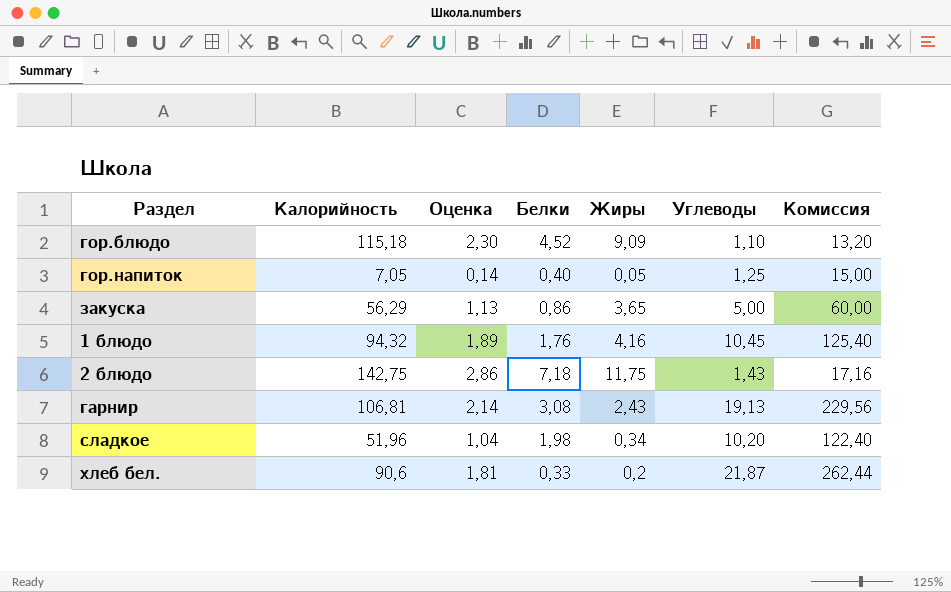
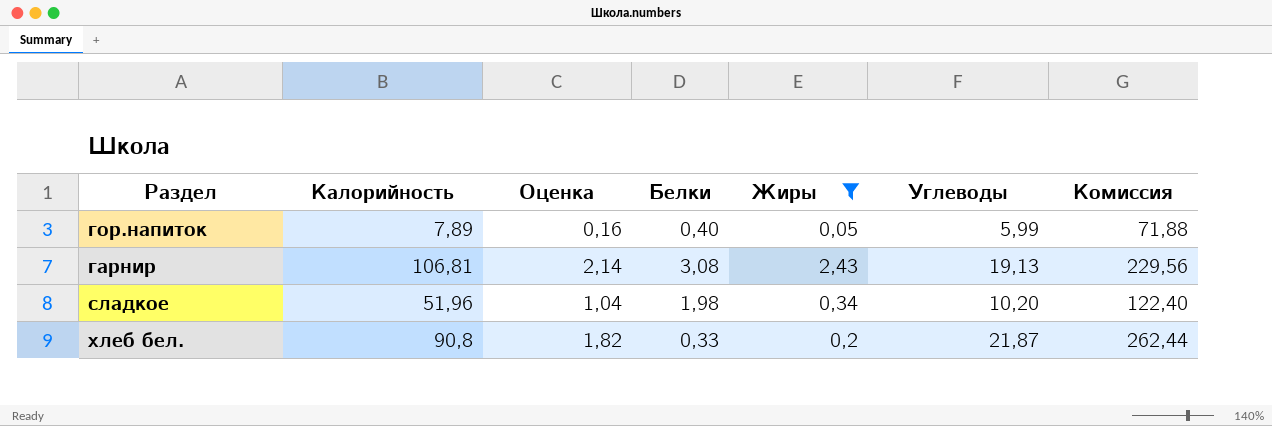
filter: none -> Жиры <= 2,43
гор.напиток | Калорийность: 7,05 -> 7,89
гор.напиток | Оценка: 0,14 -> 0,16
гор.напиток | Углеводы: 1,25 -> 5,99
гор.напиток | Комиссия: 15,00 -> 71,88
хлеб бел. | Калорийность: 90,6 -> 90,8
хлеб бел. | Оценка: 1,81 -> 1,82

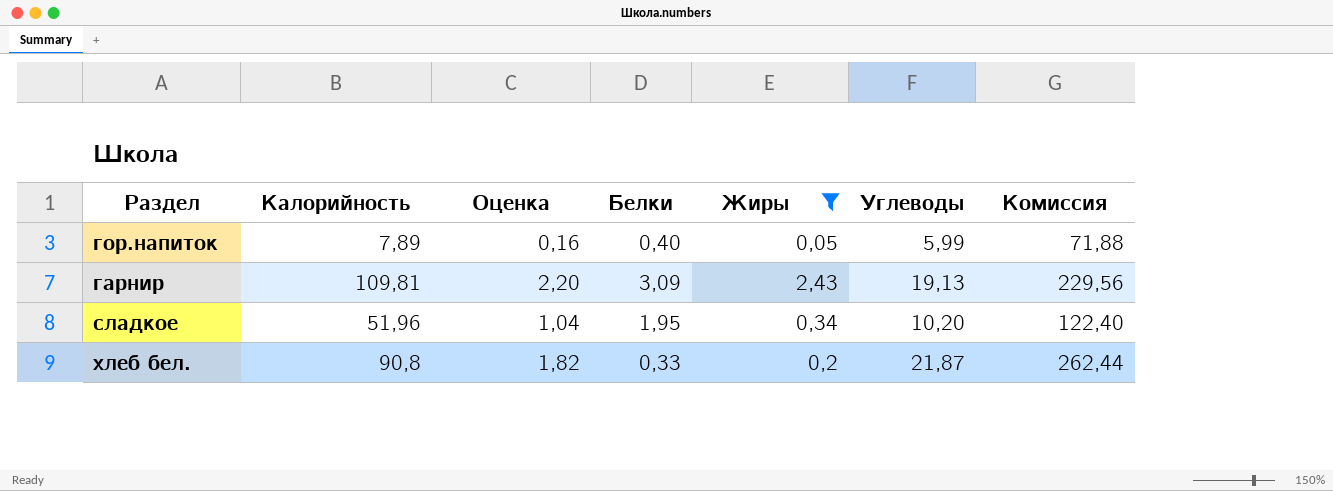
гарнир | Калорийность: 106,81 -> 109,81
гарнир | Оценка: 2,14 -> 2,20
гарнир | Белки: 3,08 -> 3,09
сладкое | Белки: 1,98 -> 1,95

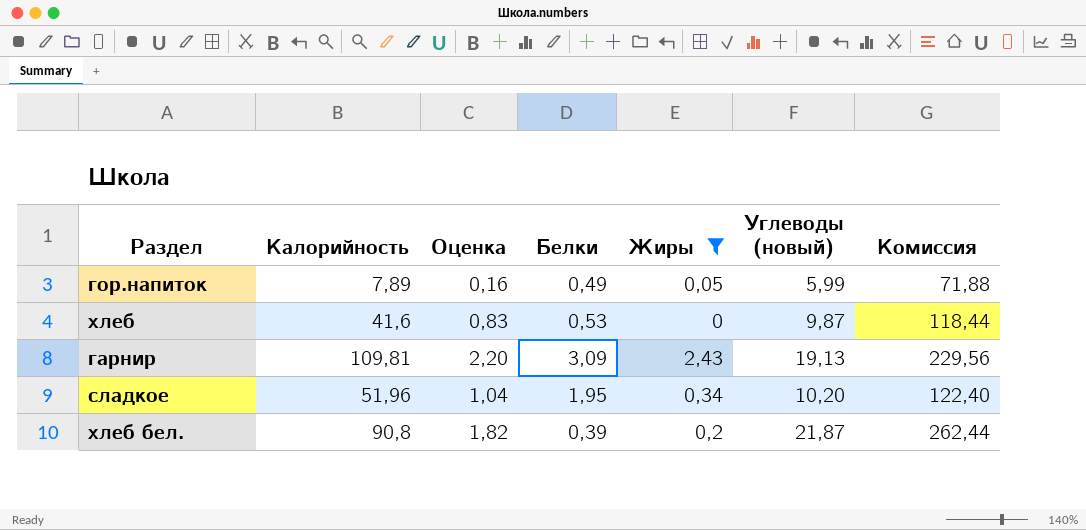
column name: Углеводы -> Углеводы (новый)
гор.напиток | Белки: 0,40 -> 0,49
row хлеб: none -> 41,6 | 0,83 | 0,53 | 0 | 9,87 | 118,44
хлеб бел. | Белки: 0,33 -> 0,39

